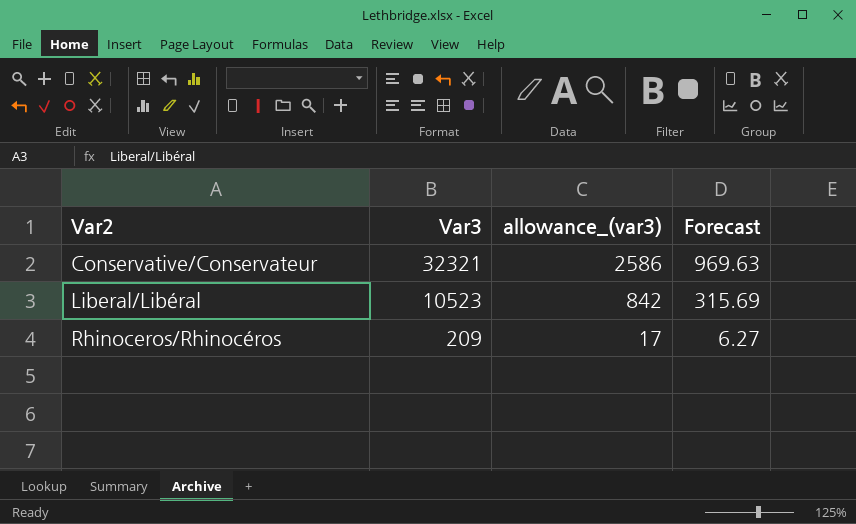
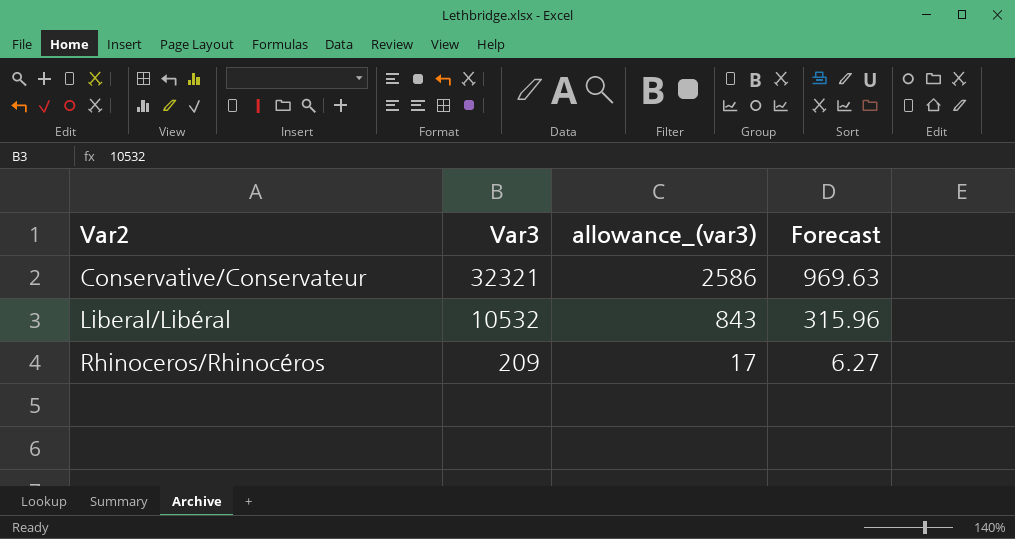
Liberal/Libéral | Var3: 10523 -> 10532
Liberal/Libéral | allowance_(var3): 842 -> 843
Liberal/Libéral | Forecast: 315.69 -> 315.96

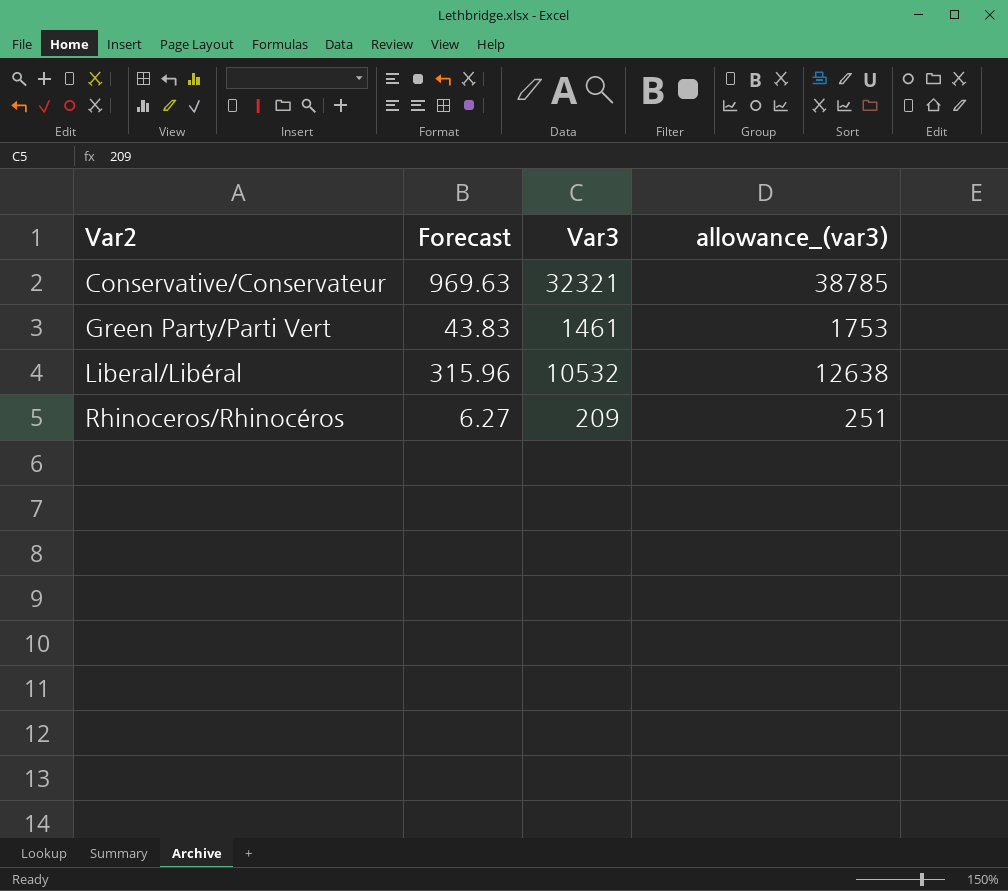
column Forecast | position: 4 -> 2
column allowance_(var3) | formula: [Var3] * 0.08 -> [Var3] * 1.2
row Green Party/Parti Vert: none -> 43.83 | 1461 | 1753

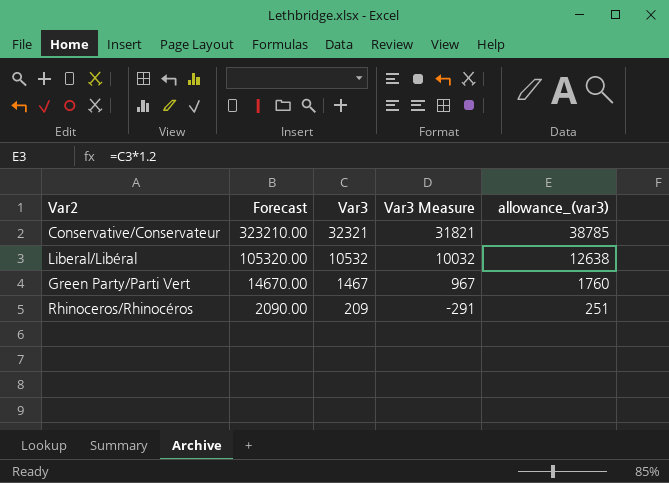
row order: Var2 ascending -> Forecast descending
column Forecast | formula: [Var3] * 0.03 -> [Var3] * 10
column Var3 Measure | formula: none -> [Var3] - 500
Green Party/Parti Vert | Var3: 1461 -> 1467
Green Party/Parti Vert | allowance_(var3): 1753 -> 1760

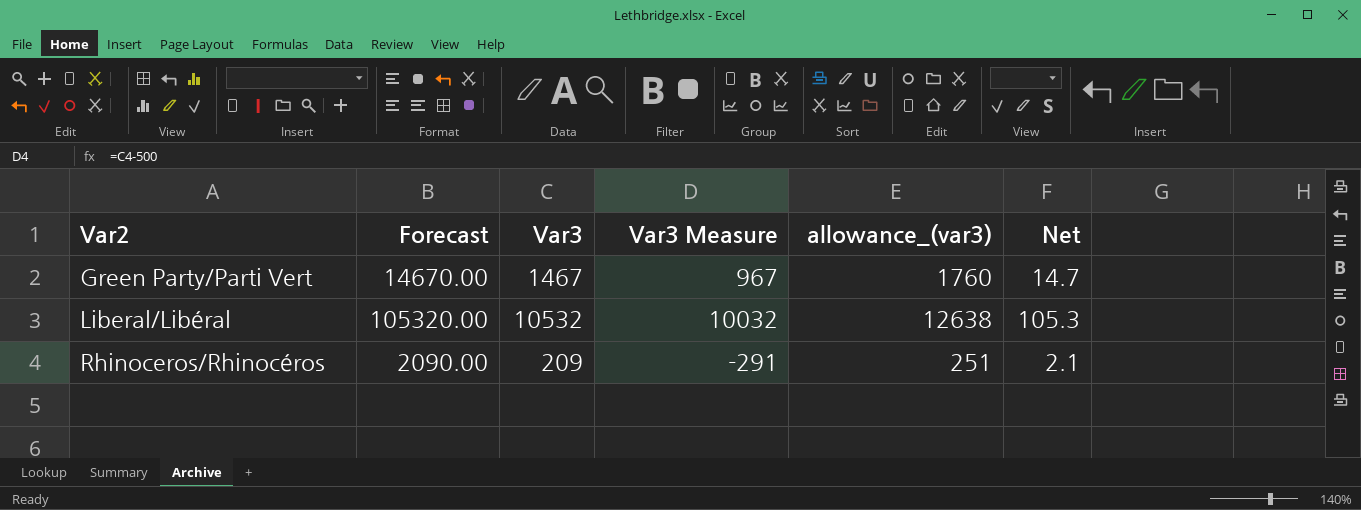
row order: Forecast descending -> Var2 ascending
column Net | formula: none -> [Var3] * 0.01
row Conservative/Conservateur: 323210.00 | 32321 | 31821 | 38785 -> none

